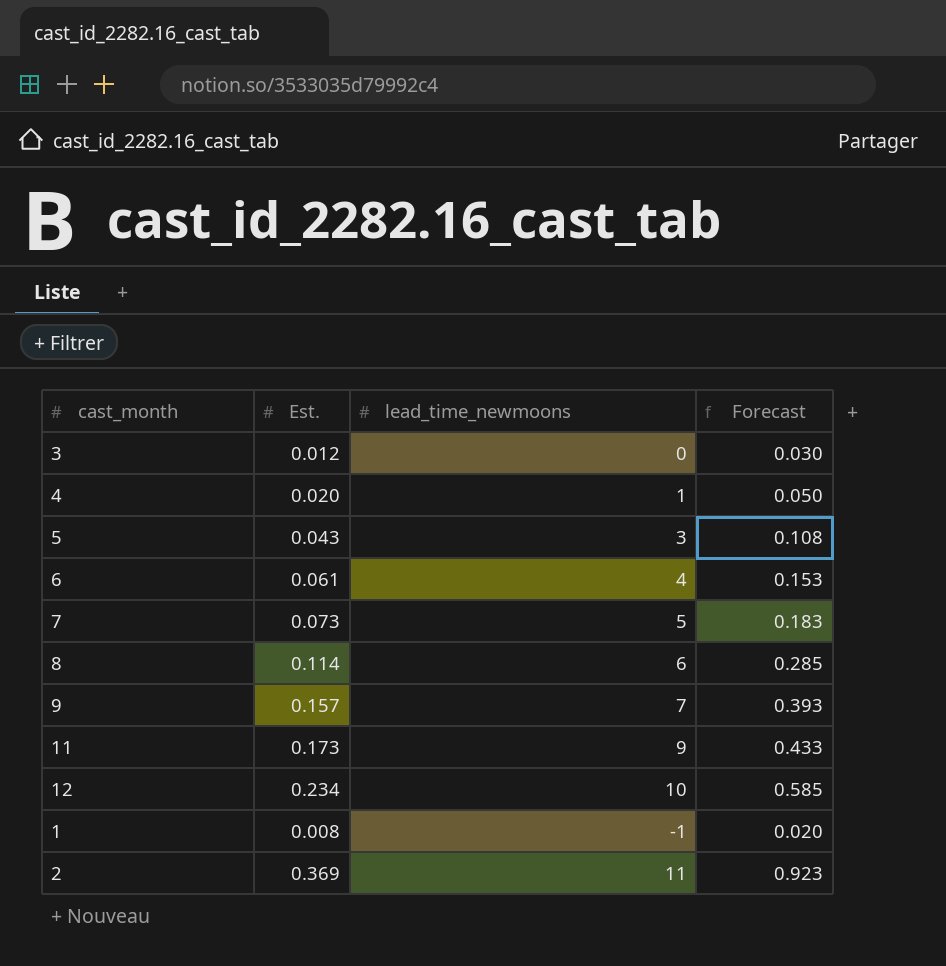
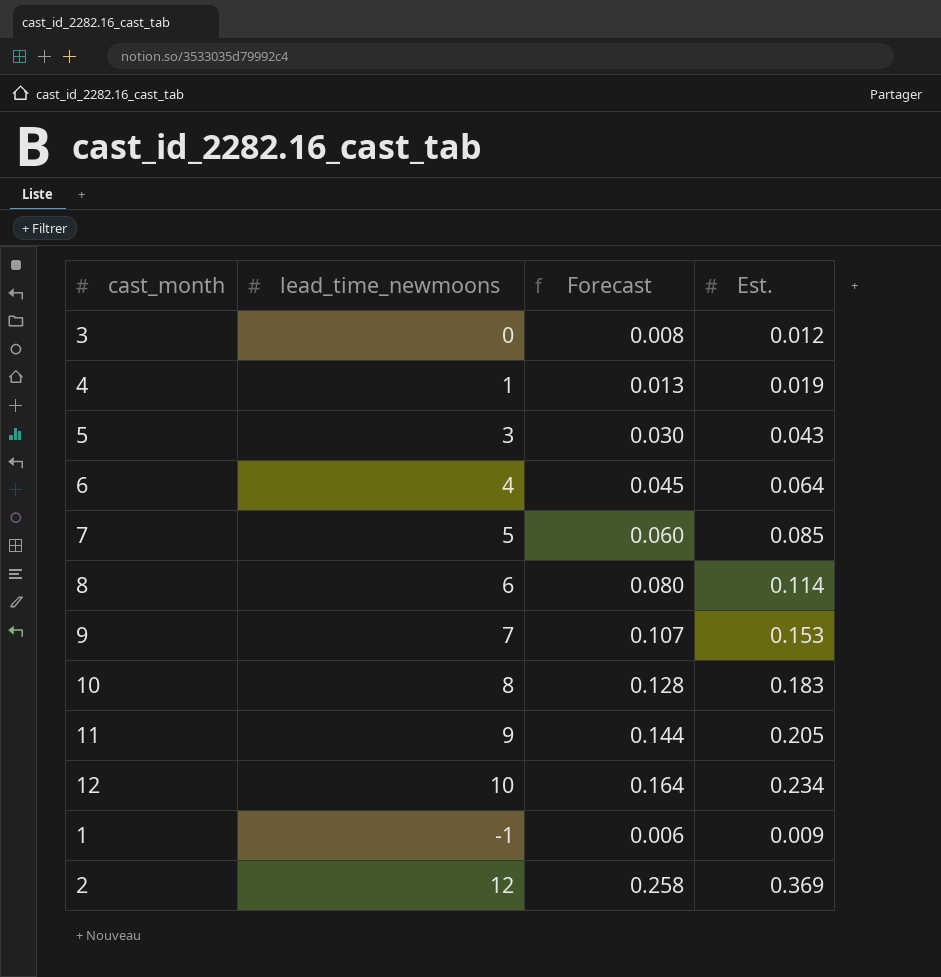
column Forecast | formula: [Est.] * 2.5 -> [Est.] * 0.7
column Est. | position: 2 -> 4
4 | Est.: 0.020 -> 0.019
6 | Est.: 0.061 -> 0.064
7 | Est.: 0.073 -> 0.085
9 | Est.: 0.157 -> 0.153
row 10: none -> 8 | 0.128 | 0.183
11 | Est.: 0.173 -> 0.205
1 | Est.: 0.008 -> 0.009
2 | lead_time_newmoons: 11 -> 12

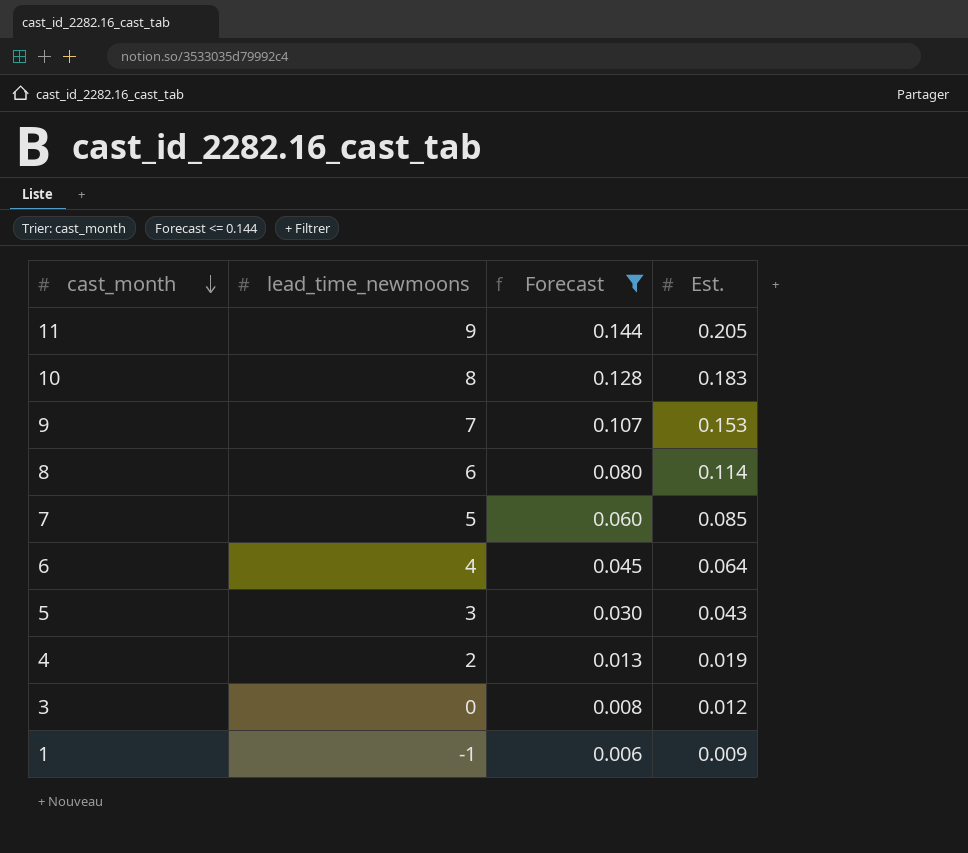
filter: none -> Forecast <= 0.144
row order: none -> cast_month descending
4 | lead_time_newmoons: 1 -> 2

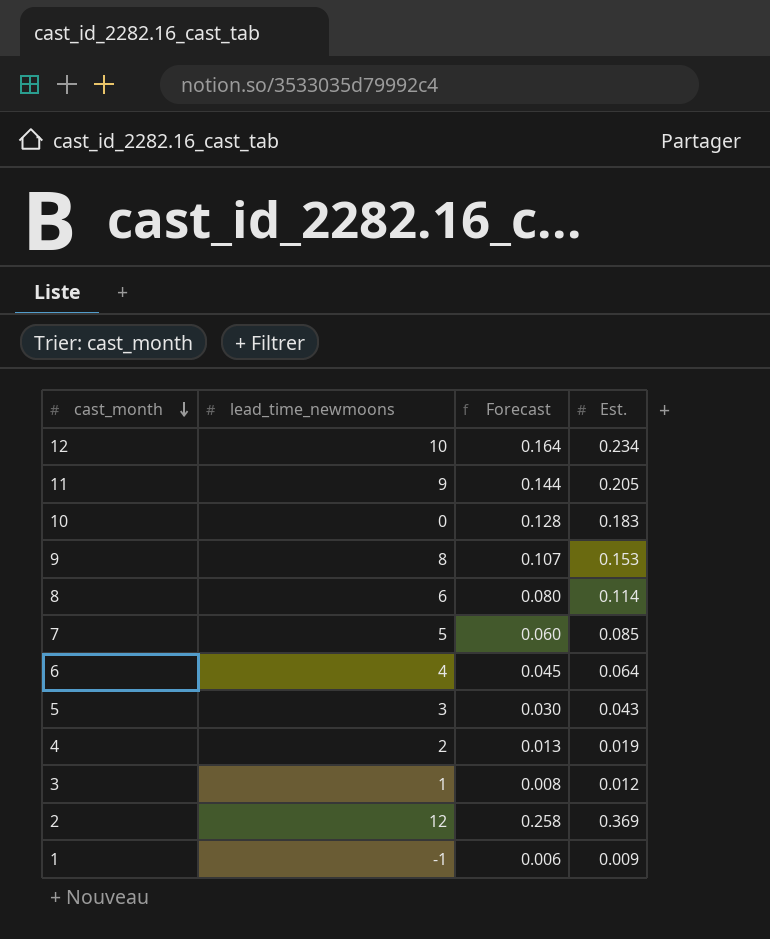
filter: Forecast <= 0.144 -> none
10 | lead_time_newmoons: 8 -> 0
9 | lead_time_newmoons: 7 -> 8
3 | lead_time_newmoons: 0 -> 1

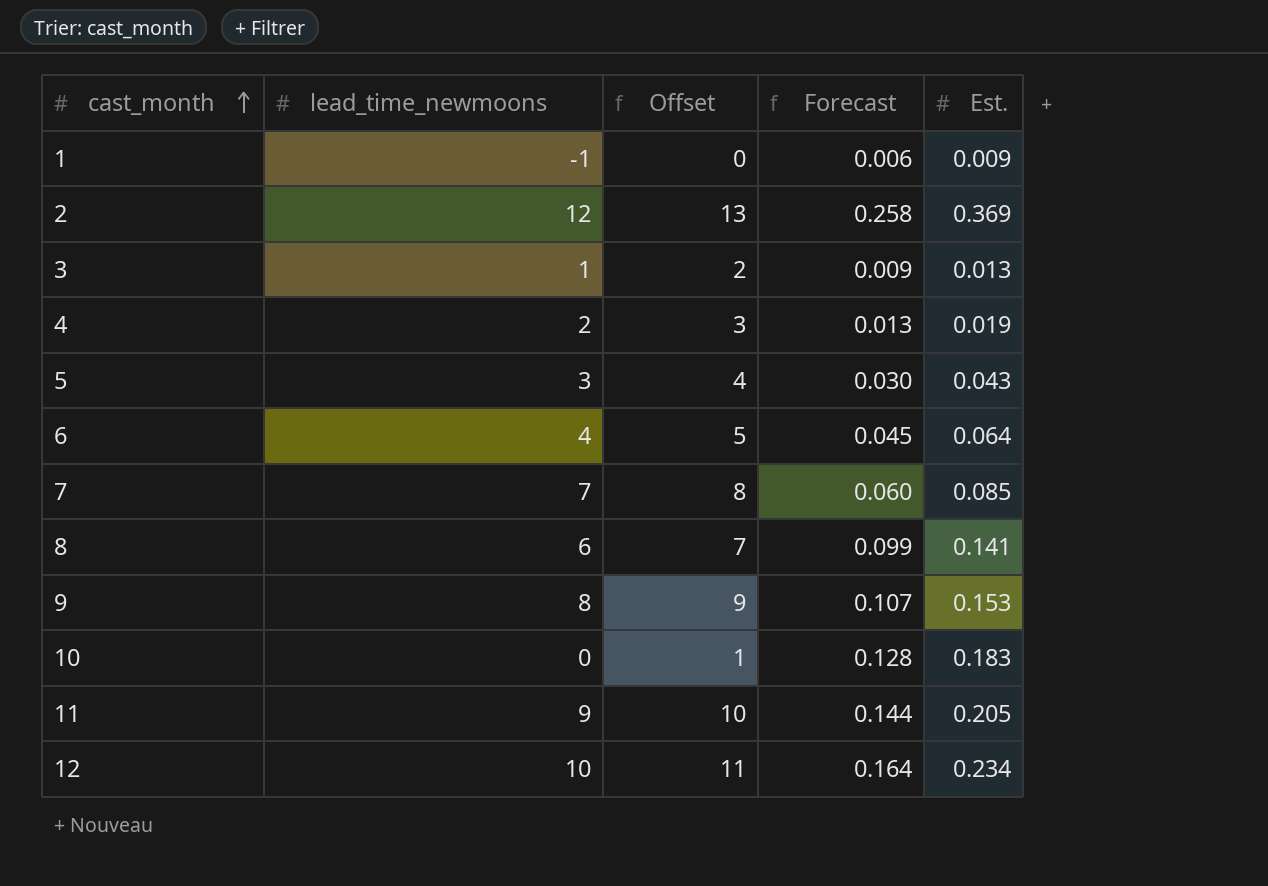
row order: cast_month descending -> cast_month ascending
column Offset | formula: none -> [lead_time_newmoons] + 1
3 | Forecast: 0.008 -> 0.009
3 | Est.: 0.012 -> 0.013
7 | lead_time_newmoons: 5 -> 7
8 | Forecast: 0.080 -> 0.099
8 | Est.: 0.114 -> 0.141

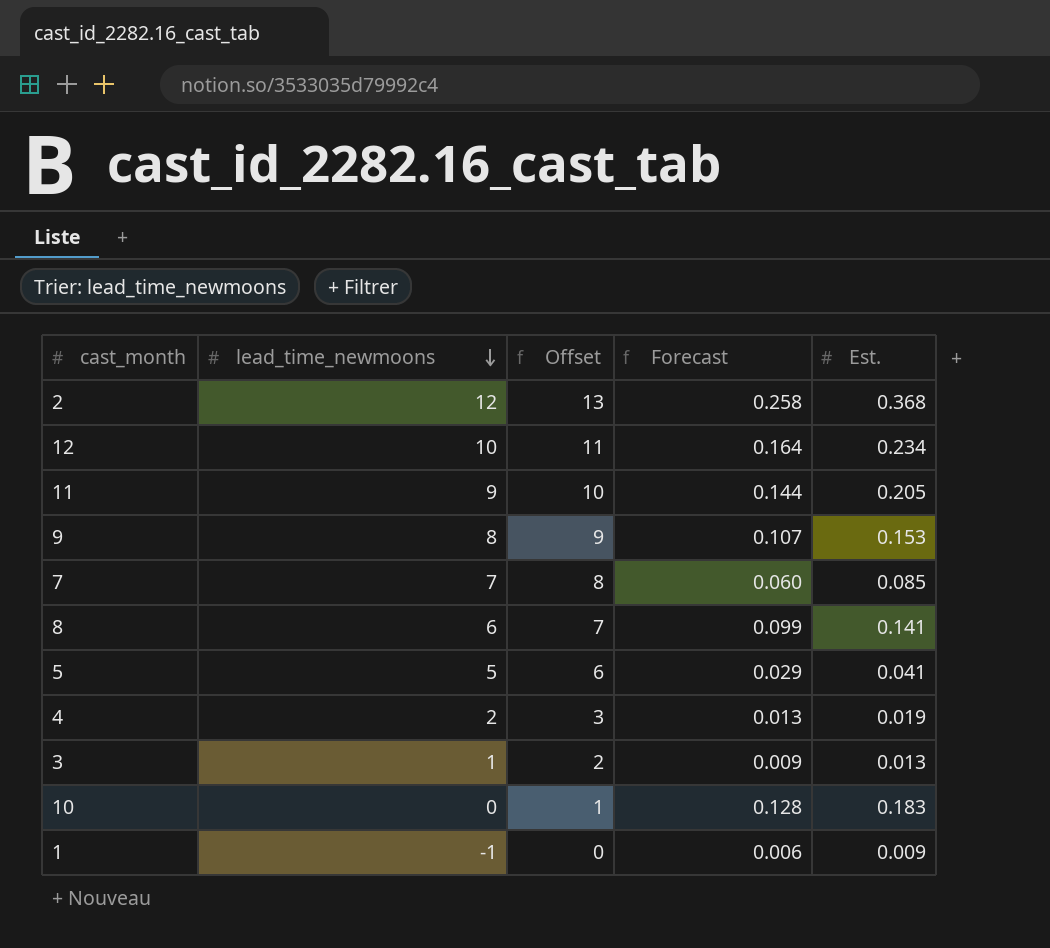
row order: cast_month ascending -> lead_time_newmoons descending
row 6: 4 | 5 | 0.045 | 0.064 -> none
2 | Est.: 0.369 -> 0.368
5 | lead_time_newmoons: 3 -> 5
5 | Offset: 4 -> 6
5 | Forecast: 0.030 -> 0.029
5 | Est.: 0.043 -> 0.041

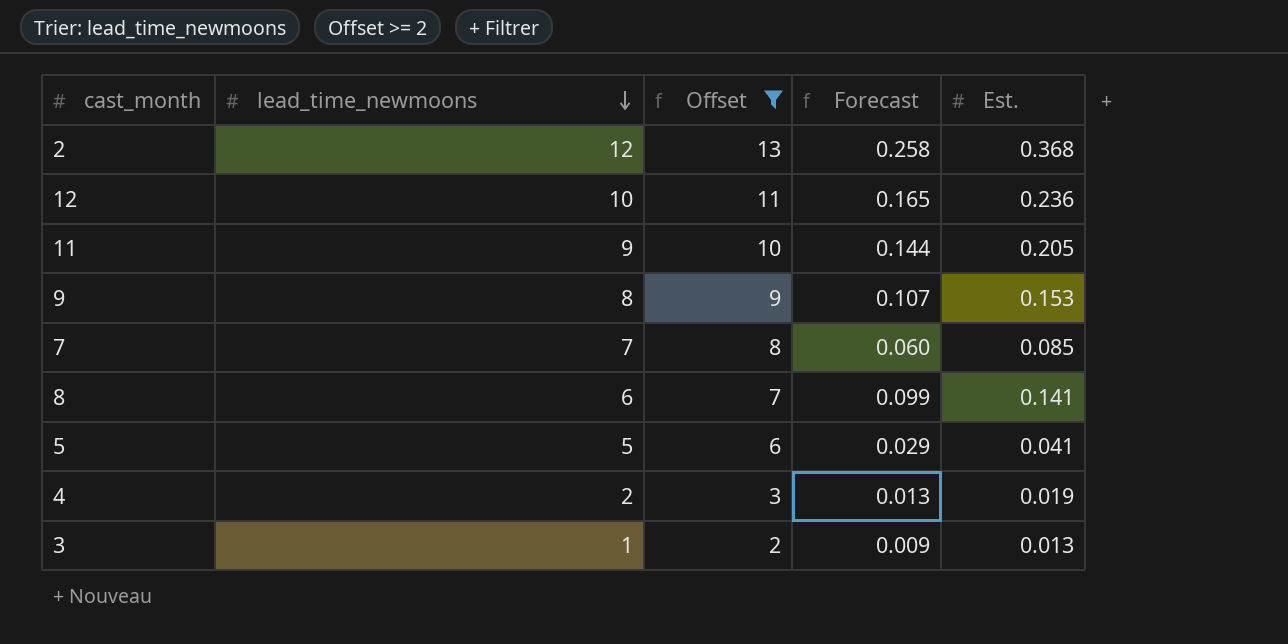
filter: none -> Offset >= 2
12 | Forecast: 0.164 -> 0.165
12 | Est.: 0.234 -> 0.236

